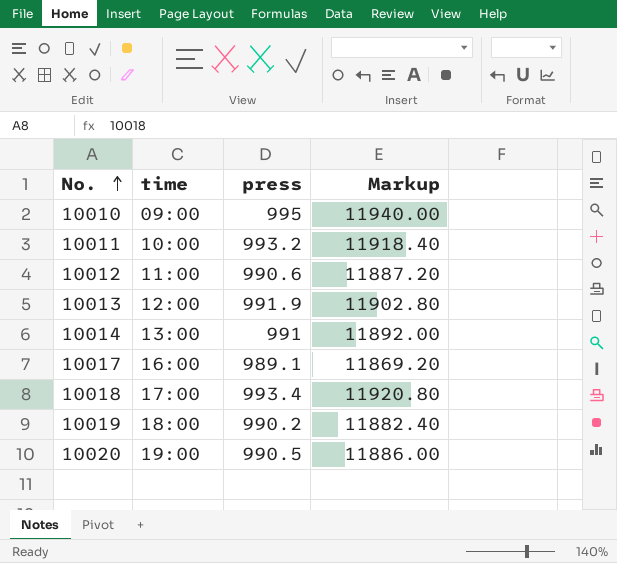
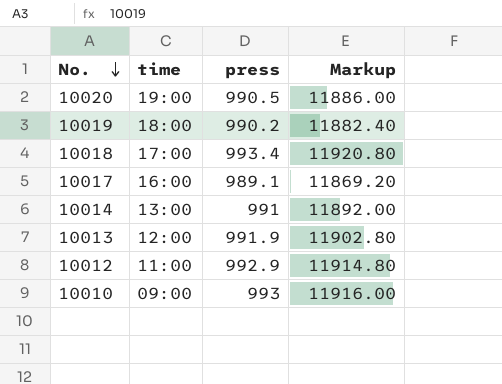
row order: No. ascending -> No. descending
row 10011: 10:00 | 993.2 | 11918.40 -> none
10012 | press: 990.6 -> 992.9
10012 | Markup: 11887.20 -> 11914.80
10010 | press: 995 -> 993
10010 | Markup: 11940.00 -> 11916.00

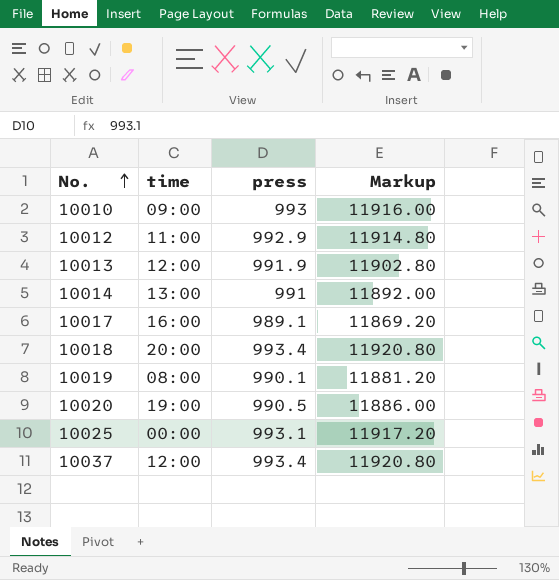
row order: No. descending -> No. ascending
10018 | time: 17:00 -> 20:00
10019 | time: 18:00 -> 08:00
10019 | press: 990.2 -> 990.1
10019 | Markup: 11882.40 -> 11881.20
row 10025: none -> 00:00 | 993.1 | 11917.20
row 10037: none -> 12:00 | 993.4 | 11920.80

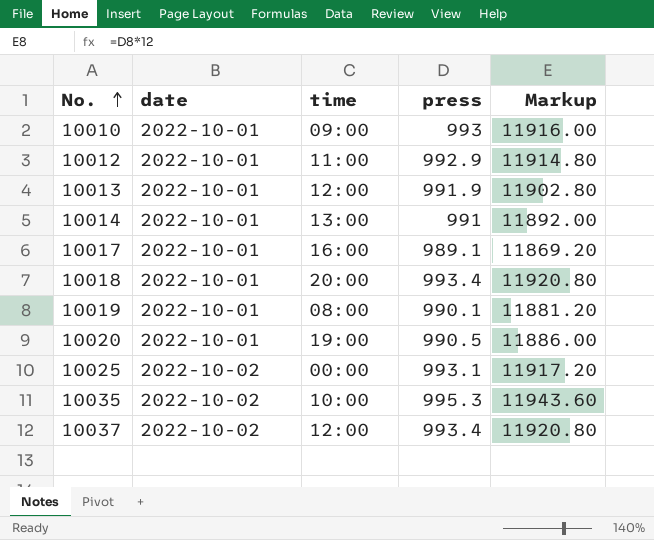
column date | position: none -> 2
row 10035: none -> 2022-10-02 | 10:00 | 995.3 | 11943.60

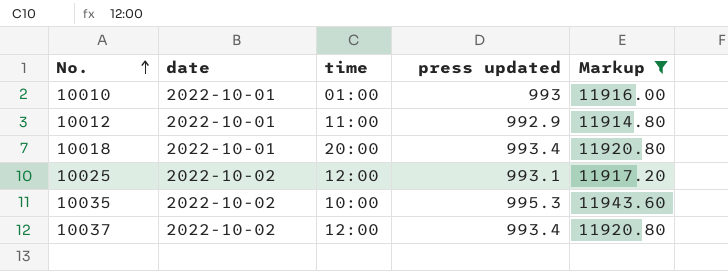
filter: none -> Markup >= 11914.80
column name: press -> press updated
10010 | time: 09:00 -> 01:00
10025 | time: 00:00 -> 12:00

